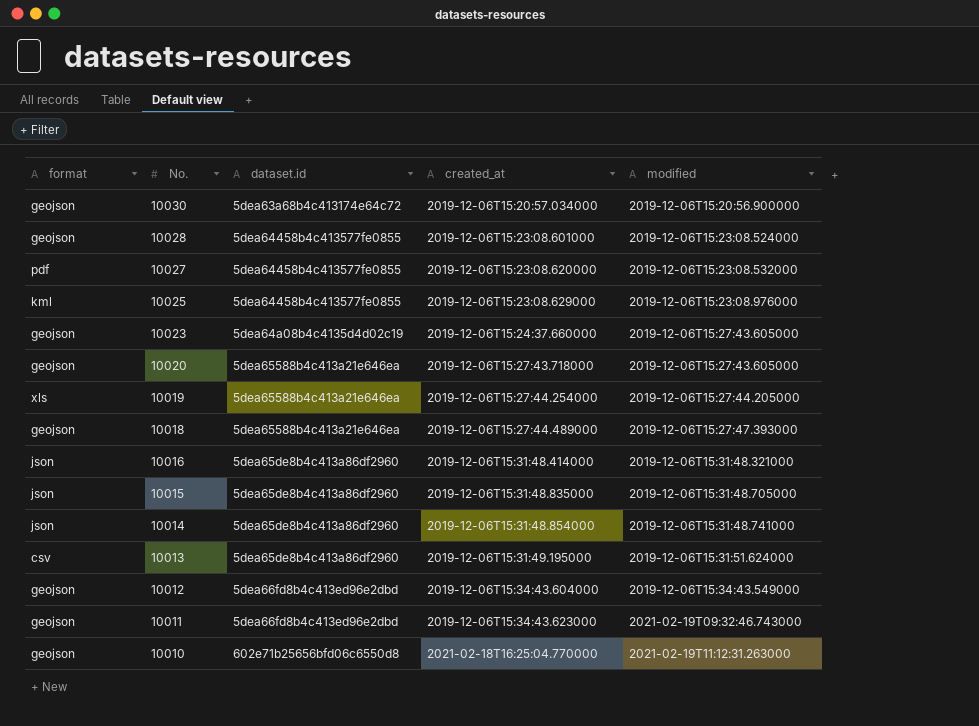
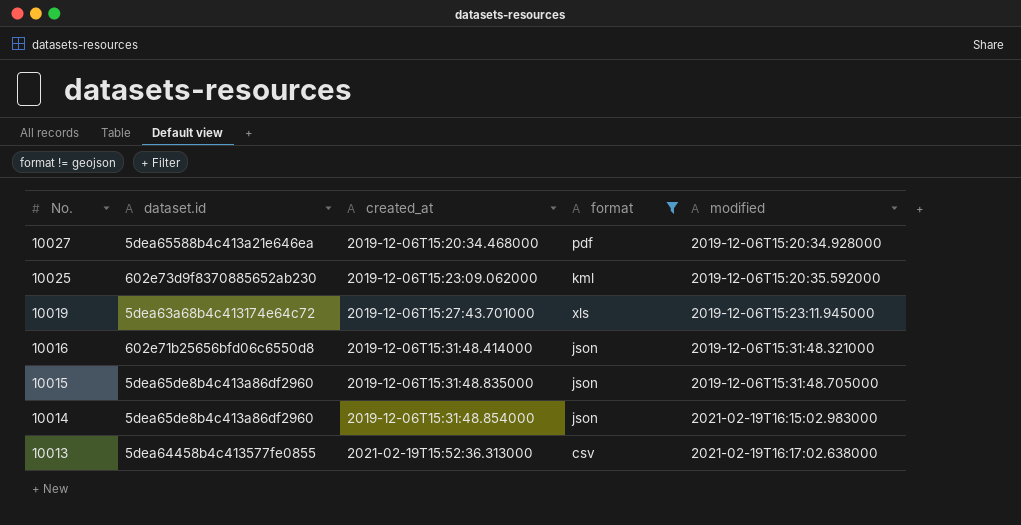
filter: none -> format != geojson
column format | position: 1 -> 4
10027 | dataset.id: 5dea64458b4c413577fe0855 -> 5dea65588b4c413a21e646ea
10027 | created_at: 2019-12-06T15:23:08.620000 -> 2019-12-06T15:20:34.468000
10027 | modified: 2019-12-06T15:23:08.532000 -> 2019-12-06T15:20:34.928000
10025 | dataset.id: 5dea64458b4c413577fe0855 -> 602e73d9f8370885652ab230
10025 | created_at: 2019-12-06T15:23:08.629000 -> 2019-12-06T15:23:09.062000
10025 | modified: 2019-12-06T15:23:08.976000 -> 2019-12-06T15:20:35.592000
10019 | dataset.id: 5dea65588b4c413a21e646ea -> 5dea63a68b4c413174e64c72
10019 | created_at: 2019-12-06T15:27:44.254000 -> 2019-12-06T15:27:43.701000
10019 | modified: 2019-12-06T15:27:44.205000 -> 2019-12-06T15:23:11.945000
10016 | dataset.id: 5dea65de8b4c413a86df2960 -> 602e71b25656bfd06c6550d8
10014 | modified: 2019-12-06T15:31:48.741000 -> 2021-02-19T16:15:02.983000
10013 | dataset.id: 5dea65de8b4c413a86df2960 -> 5dea64458b4c413577fe0855
10013 | created_at: 2019-12-06T15:31:49.195000 -> 2021-02-19T15:52:36.313000
10013 | modified: 2019-12-06T15:31:51.624000 -> 2021-02-19T16:17:02.638000

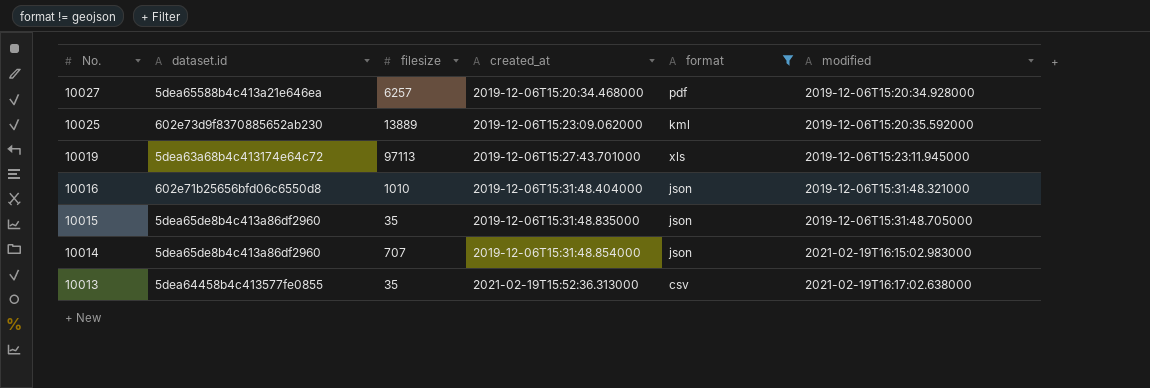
column filesize | position: none -> 3
10016 | created_at: 2019-12-06T15:31:48.414000 -> 2019-12-06T15:31:48.404000

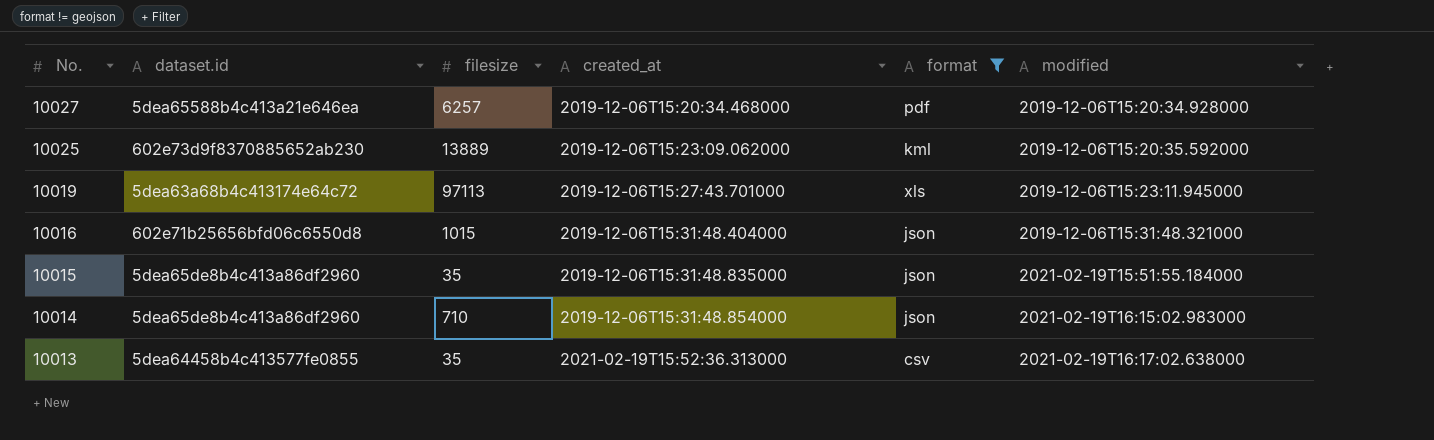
10016 | filesize: 1010 -> 1015
10015 | modified: 2019-12-06T15:31:48.705000 -> 2021-02-19T15:51:55.184000
10014 | filesize: 707 -> 710

